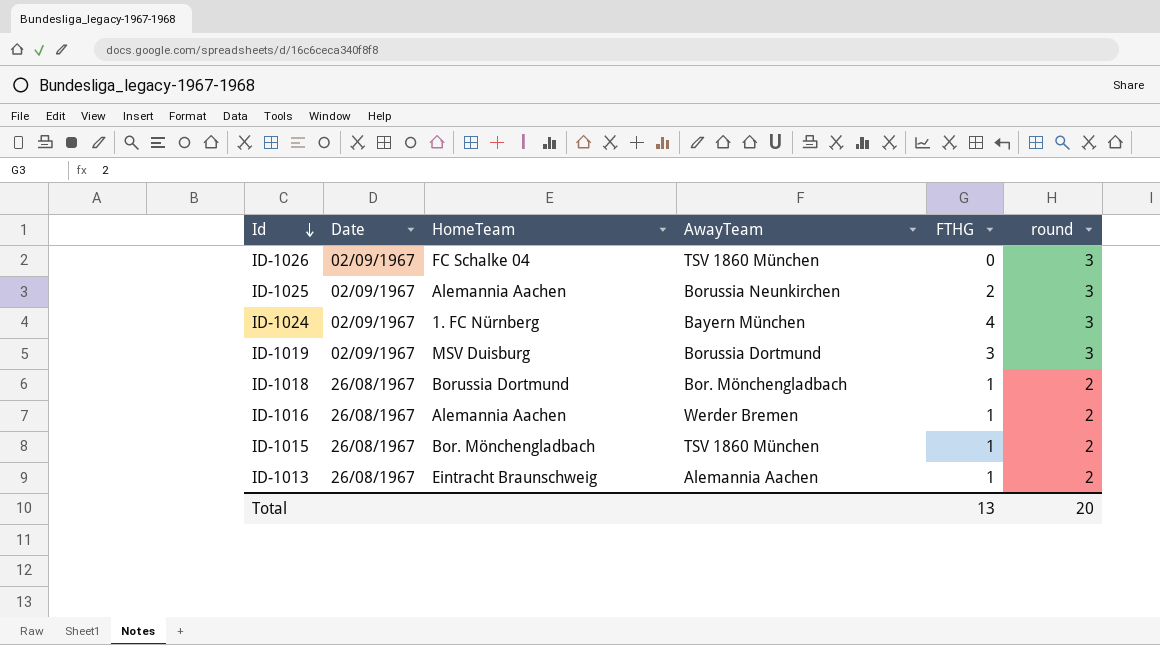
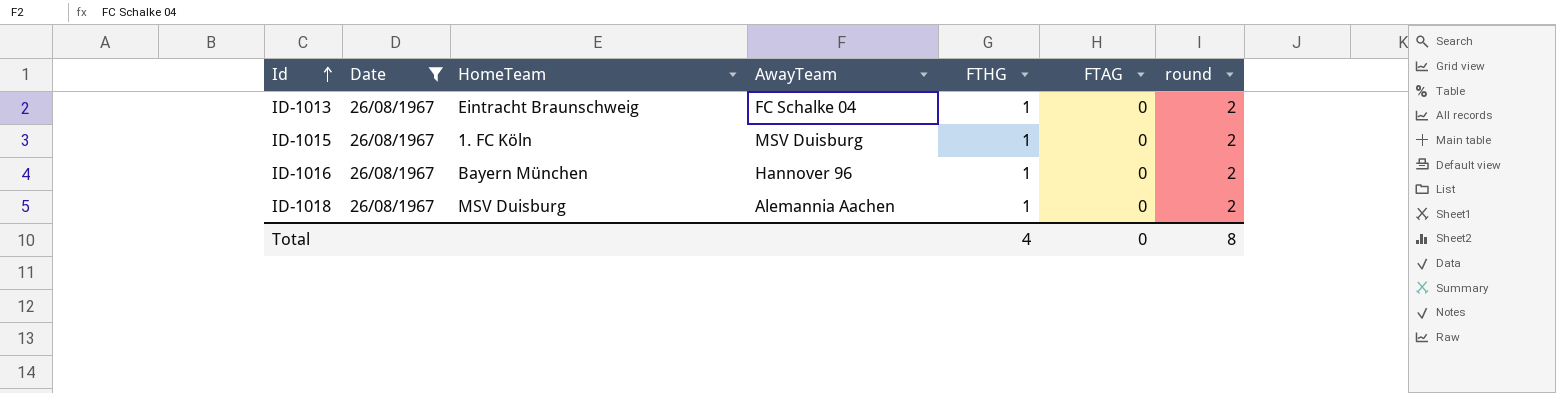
filter: none -> Date = 26/08/1967
row order: Id descending -> Id ascending
column FTAG | position: none -> 6
ID-1013 | AwayTeam: Alemannia Aachen -> FC Schalke 04
ID-1015 | HomeTeam: Bor. Mönchengladbach -> 1. FC Köln
ID-1015 | AwayTeam: TSV 1860 München -> MSV Duisburg
ID-1016 | HomeTeam: Alemannia Aachen -> Bayern München
ID-1016 | AwayTeam: Werder Bremen -> Hannover 96
ID-1018 | HomeTeam: Borussia Dortmund -> MSV Duisburg
ID-1018 | AwayTeam: Bor. Mönchengladbach -> Alemannia Aachen
Total | FTHG: 13 -> 4
Total | round: 20 -> 8

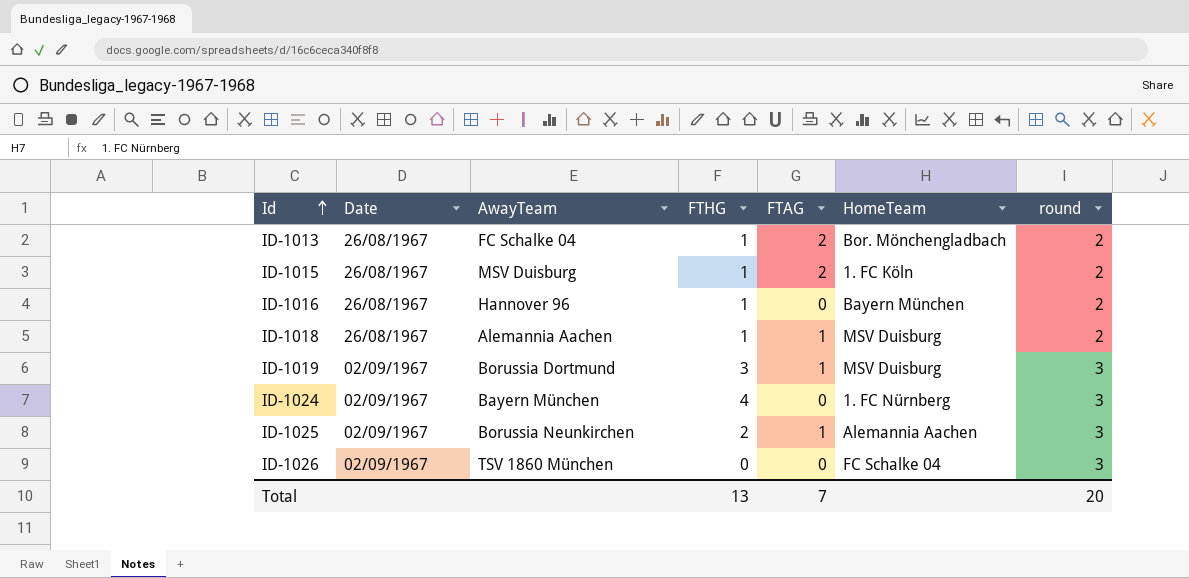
filter: Date = 26/08/1967 -> none
column HomeTeam | position: 3 -> 6
ID-1013 | FTAG: 0 -> 2
ID-1013 | HomeTeam: Eintracht Braunschweig -> Bor. Mönchengladbach
ID-1015 | FTAG: 0 -> 2
ID-1018 | FTAG: 0 -> 1
Total | FTHG: 4 -> 13
Total | FTAG: 0 -> 7
Total | round: 8 -> 20

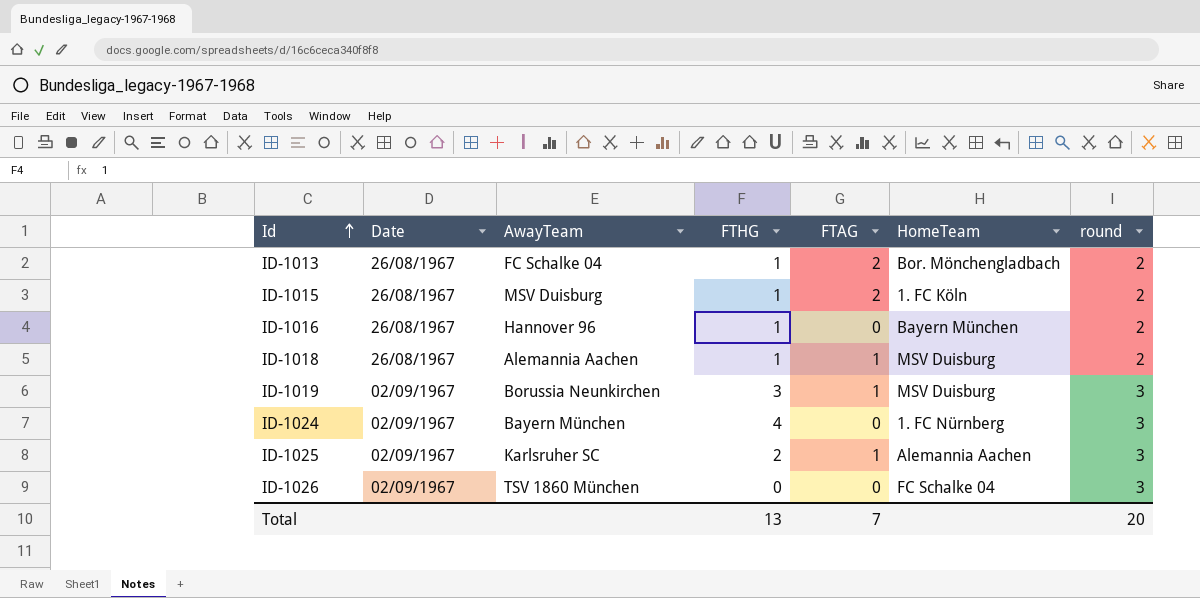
ID-1019 | AwayTeam: Borussia Dortmund -> Borussia Neunkirchen
ID-1025 | AwayTeam: Borussia Neunkirchen -> Karlsruher SC

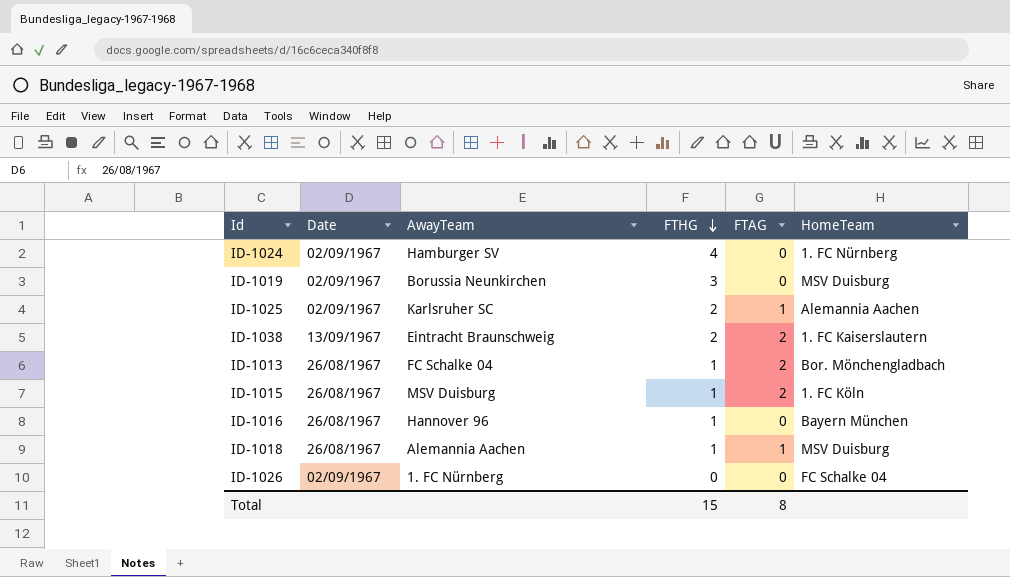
row order: Id ascending -> FTHG descending
column round | position: 7 -> none
ID-1024 | AwayTeam: Bayern München -> Hamburger SV
ID-1019 | FTAG: 1 -> 0
row ID-1038: none -> 13/09/1967 | Eintracht Braunschweig | 2 | 2 | 1. FC Kaiserslautern
ID-1026 | AwayTeam: TSV 1860 München -> 1. FC Nürnberg
Total | FTHG: 13 -> 15
Total | FTAG: 7 -> 8

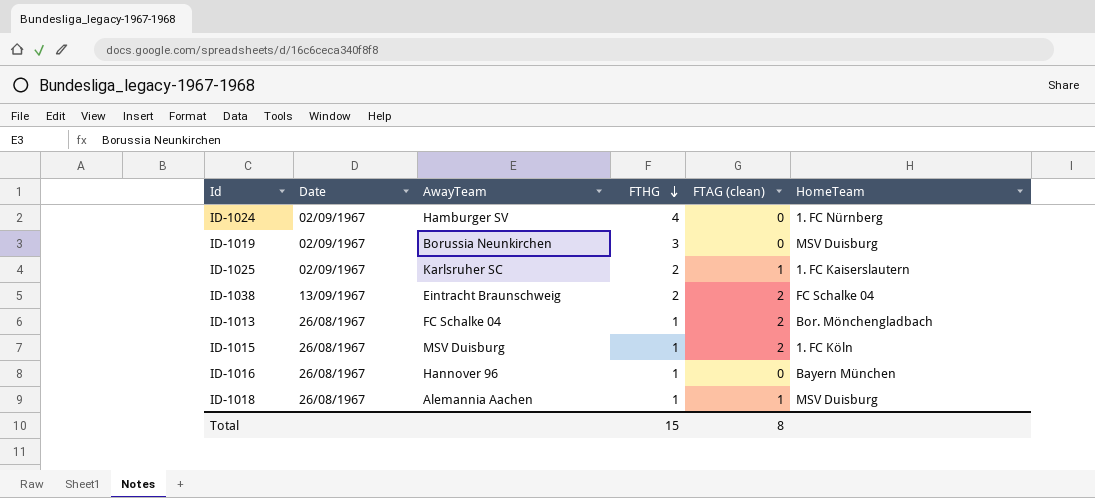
column name: FTAG -> FTAG (clean)
row ID-1026: 02/09/1967 | 1. FC Nürnberg | 0 | 0 | FC Schalke 04 -> none
ID-1025 | HomeTeam: Alemannia Aachen -> 1. FC Kaiserslautern
ID-1038 | HomeTeam: 1. FC Kaiserslautern -> FC Schalke 04

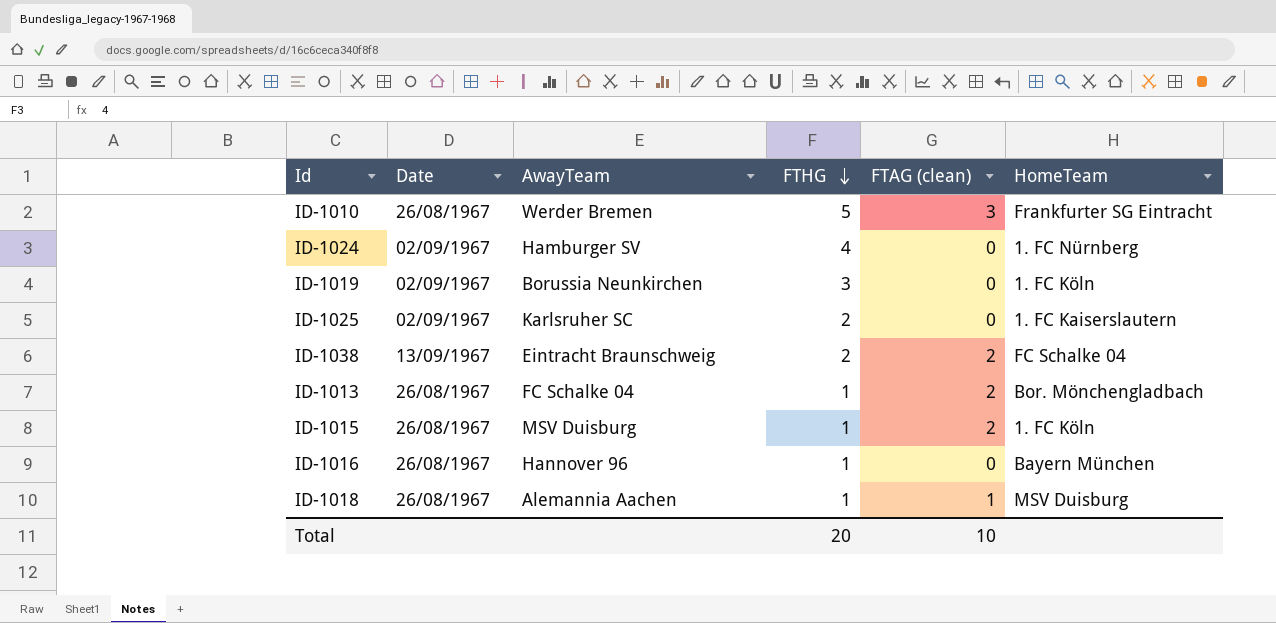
row ID-1010: none -> 26/08/1967 | Werder Bremen | 5 | 3 | Frankfurter SG Eintracht
ID-1019 | HomeTeam: MSV Duisburg -> 1. FC Köln
ID-1025 | FTAG (clean): 1 -> 0
Total | FTHG: 15 -> 20
Total | FTAG (clean): 8 -> 10

